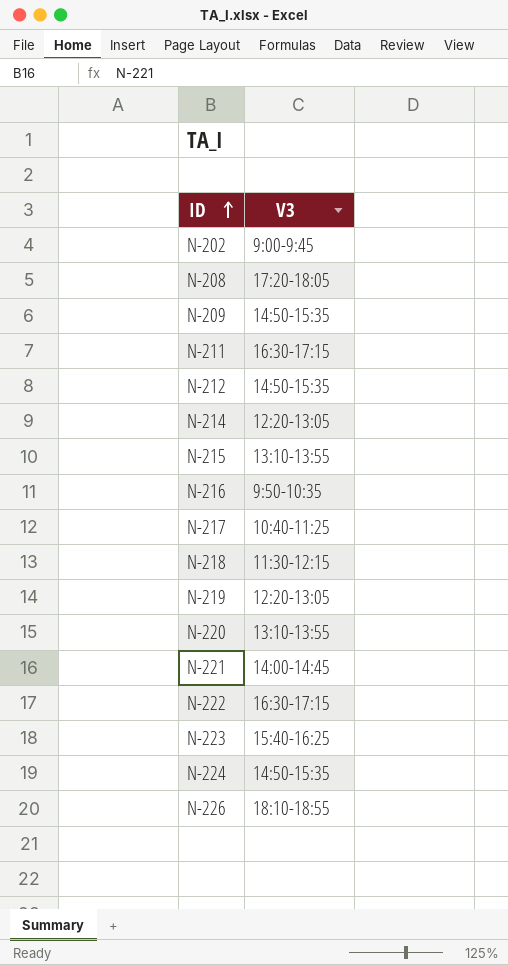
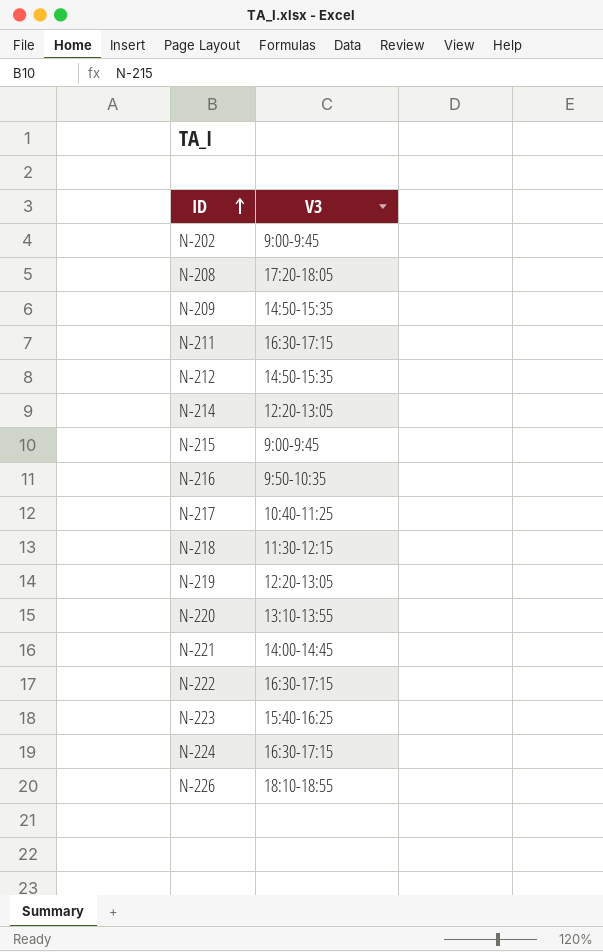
N-215 | V3: 13:10-13:55 -> 9:00-9:45
N-224 | V3: 14:50-15:35 -> 16:30-17:15

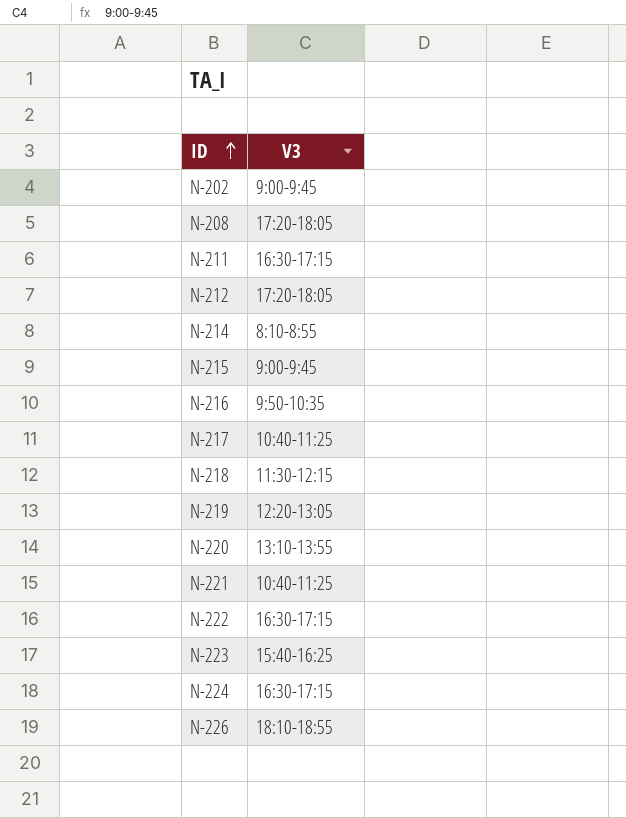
row N-209: 14:50-15:35 -> none
N-212 | V3: 14:50-15:35 -> 17:20-18:05
N-214 | V3: 12:20-13:05 -> 8:10-8:55
N-221 | V3: 14:00-14:45 -> 10:40-11:25

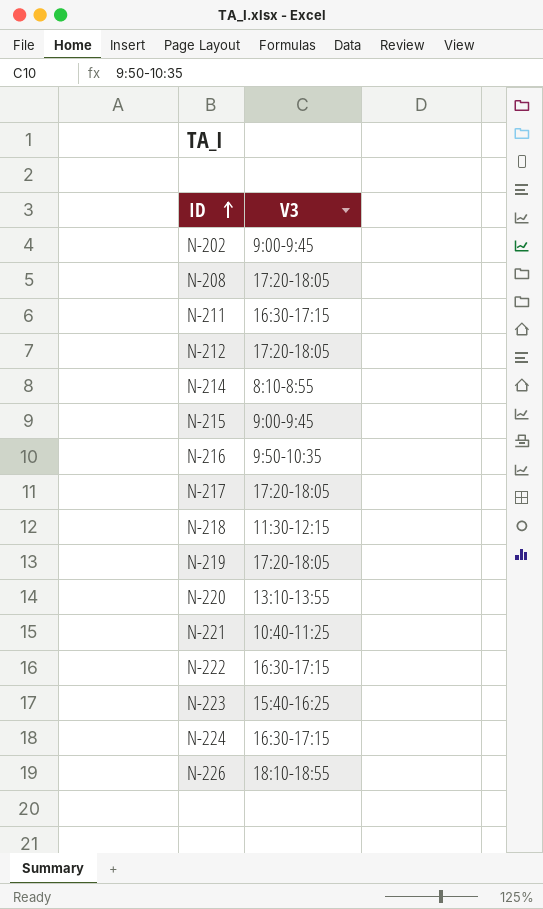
N-217 | V3: 10:40-11:25 -> 17:20-18:05
N-219 | V3: 12:20-13:05 -> 17:20-18:05

